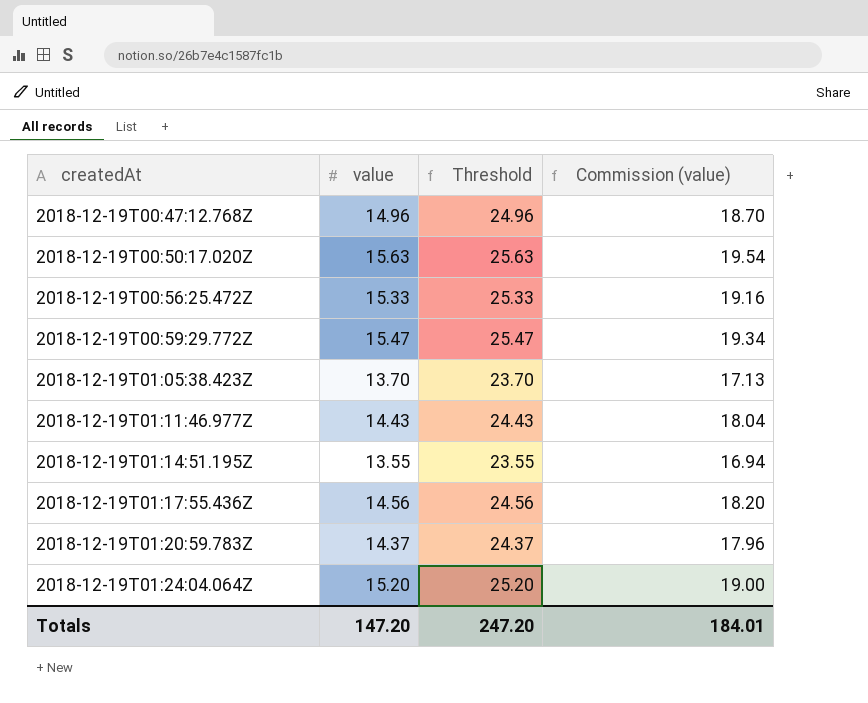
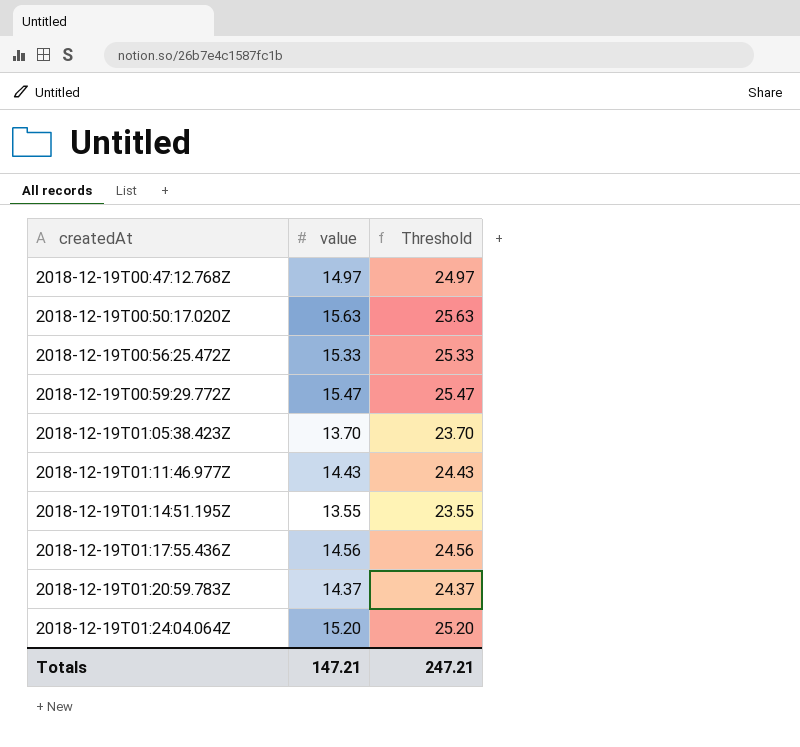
column Commission (value) | formula: [value] * 1.25 -> none
2018-12-19T00:47:12.768Z | value: 14.96 -> 14.97
2018-12-19T00:47:12.768Z | Threshold: 24.96 -> 24.97
Totals | value: 147.20 -> 147.21
Totals | Threshold: 247.20 -> 247.21

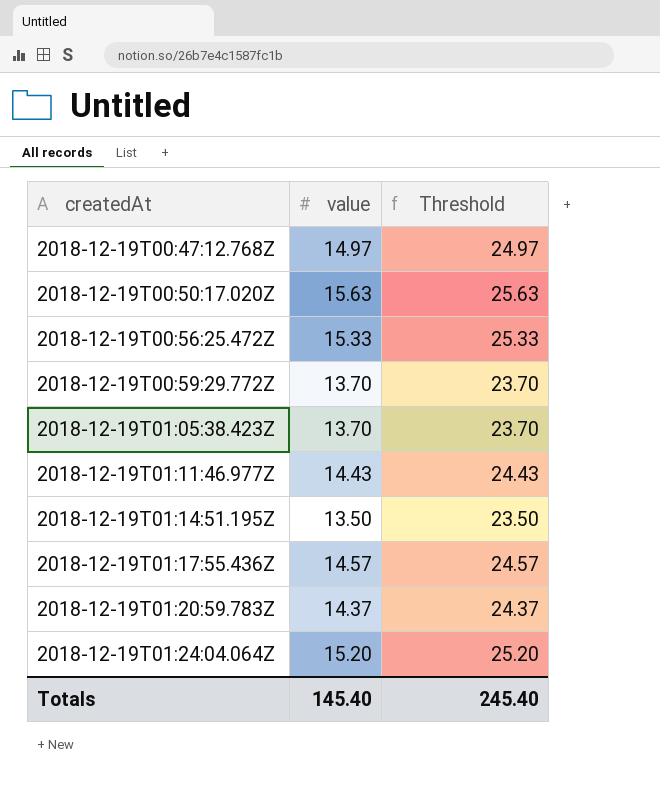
2018-12-19T00:59:29.772Z | value: 15.47 -> 13.70
2018-12-19T00:59:29.772Z | Threshold: 25.47 -> 23.70
2018-12-19T01:14:51.195Z | value: 13.55 -> 13.50
2018-12-19T01:14:51.195Z | Threshold: 23.55 -> 23.50
2018-12-19T01:17:55.436Z | value: 14.56 -> 14.57
2018-12-19T01:17:55.436Z | Threshold: 24.56 -> 24.57
Totals | value: 147.21 -> 145.40
Totals | Threshold: 247.21 -> 245.40

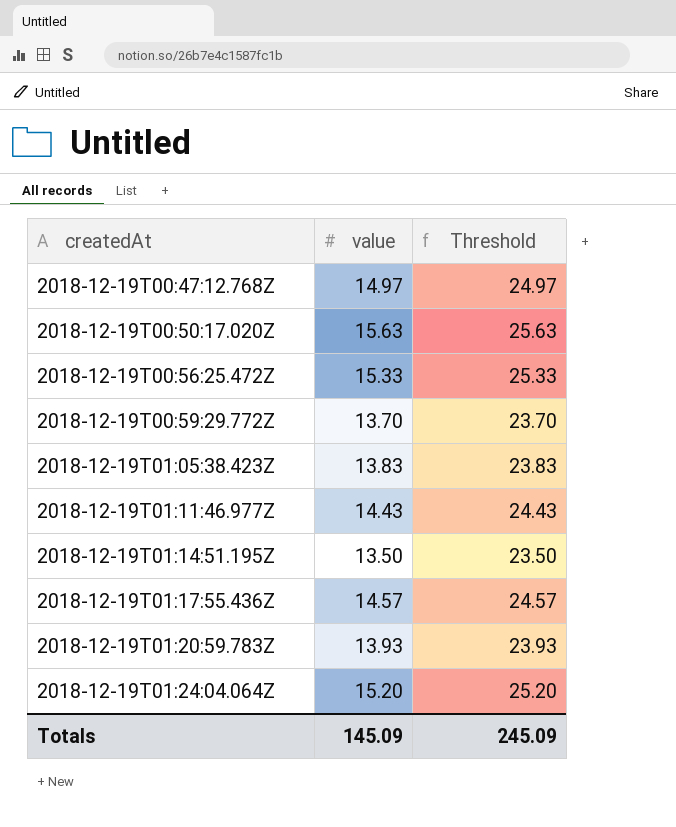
2018-12-19T01:05:38.423Z | value: 13.70 -> 13.83
2018-12-19T01:05:38.423Z | Threshold: 23.70 -> 23.83
2018-12-19T01:20:59.783Z | value: 14.37 -> 13.93
2018-12-19T01:20:59.783Z | Threshold: 24.37 -> 23.93
Totals | value: 145.40 -> 145.09
Totals | Threshold: 245.40 -> 245.09

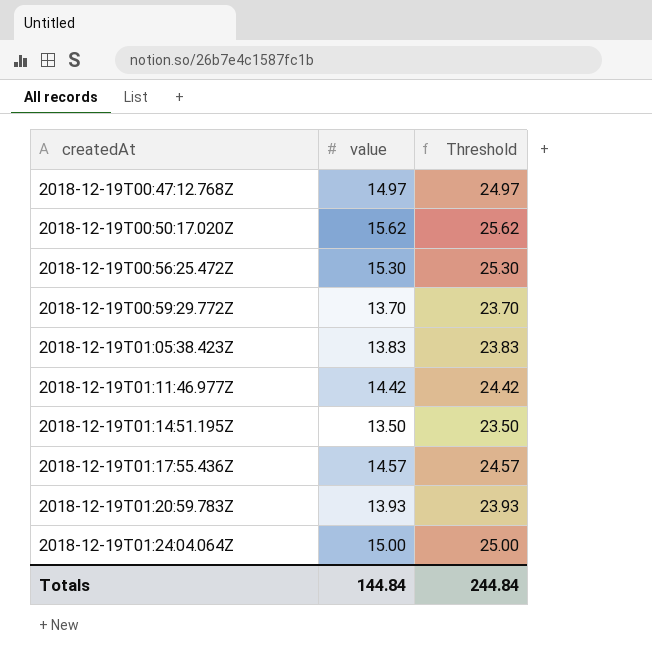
2018-12-19T00:50:17.020Z | value: 15.63 -> 15.62
2018-12-19T00:50:17.020Z | Threshold: 25.63 -> 25.62
2018-12-19T00:56:25.472Z | value: 15.33 -> 15.30
2018-12-19T00:56:25.472Z | Threshold: 25.33 -> 25.30
2018-12-19T01:11:46.977Z | value: 14.43 -> 14.42
2018-12-19T01:11:46.977Z | Threshold: 24.43 -> 24.42
2018-12-19T01:24:04.064Z | value: 15.20 -> 15.00
2018-12-19T01:24:04.064Z | Threshold: 25.20 -> 25.00
Totals | value: 145.09 -> 144.84
Totals | Threshold: 245.09 -> 244.84

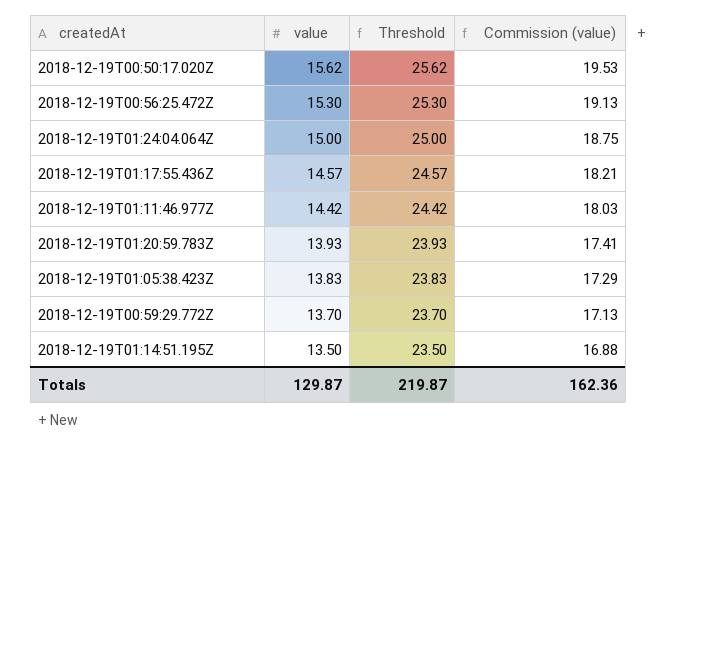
row order: createdAt ascending -> value descending
column Commission (value) | formula: none -> [value] * 1.25
row 2018-12-19T00:47:12.768Z: 14.97 | 24.97 -> none
Totals | value: 144.84 -> 129.87
Totals | Threshold: 244.84 -> 219.87

